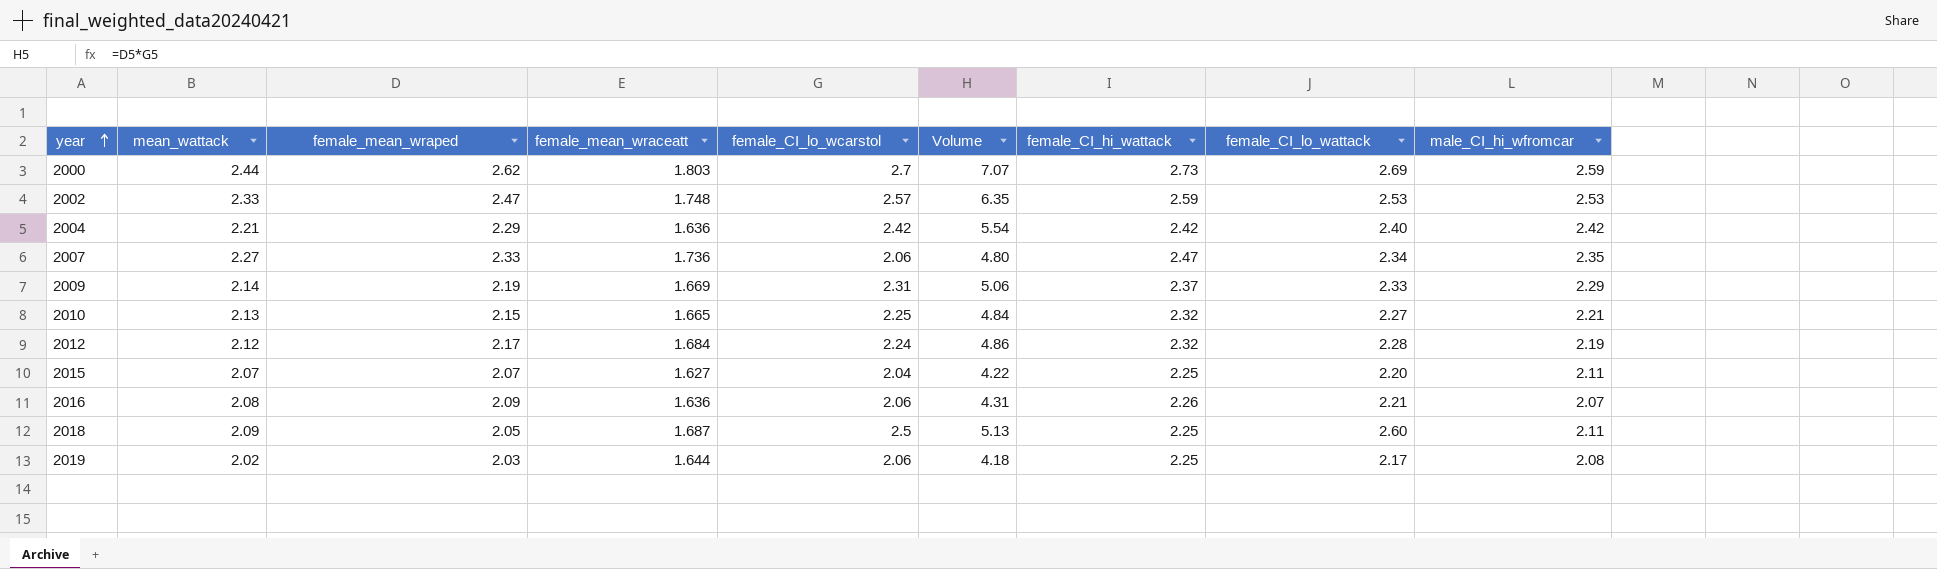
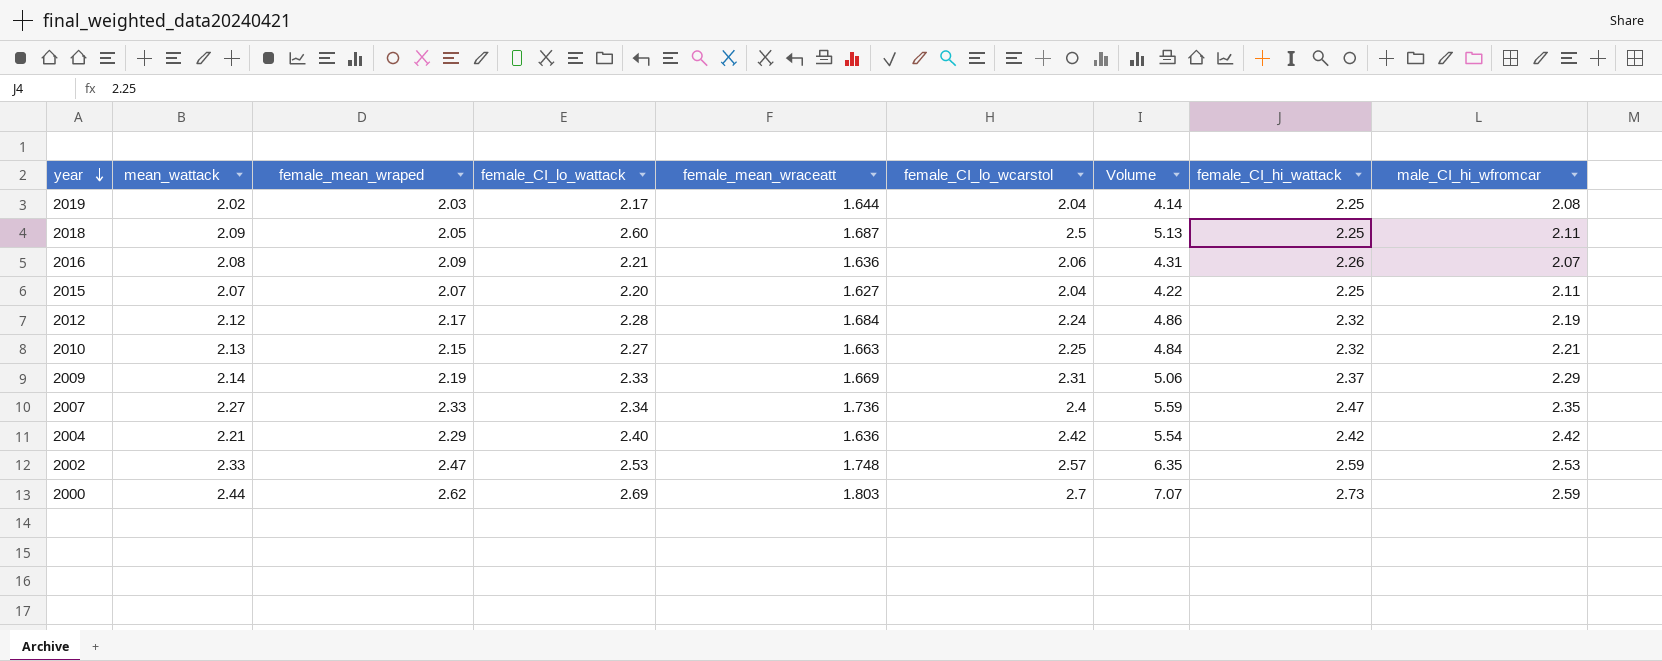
row order: year ascending -> year descending
column female_CI_lo_wattack | position: 8 -> 4
2019 | female_CI_lo_wcarstol: 2.06 -> 2.04
2019 | Volume: 4.18 -> 4.14
2010 | female_mean_wraceatt: 1.665 -> 1.663
2007 | female_CI_lo_wcarstol: 2.06 -> 2.4
2007 | Volume: 4.80 -> 5.59

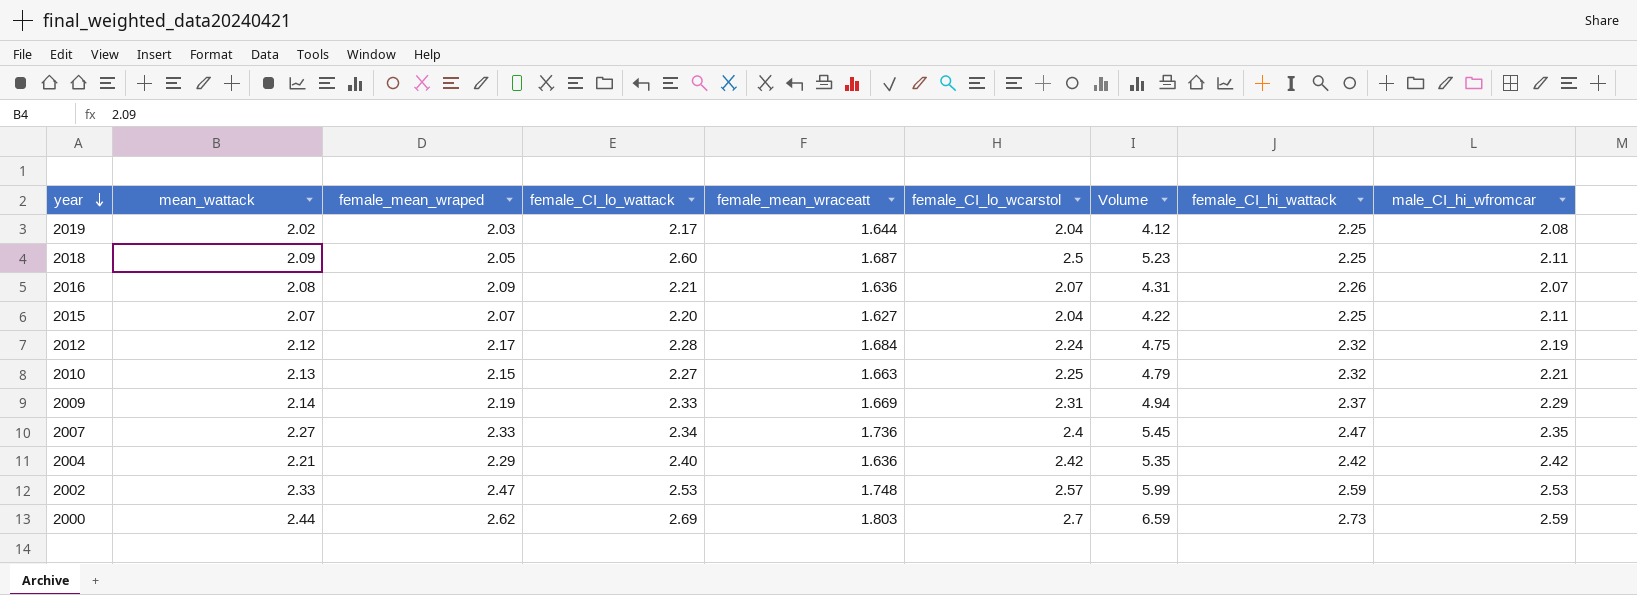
column Volume | formula: [female_mean_wraped] * [female_CI_lo_wcarstol] -> [mean_wattack] * [female_CI_lo_wcarstol]
2016 | female_CI_lo_wcarstol: 2.06 -> 2.07

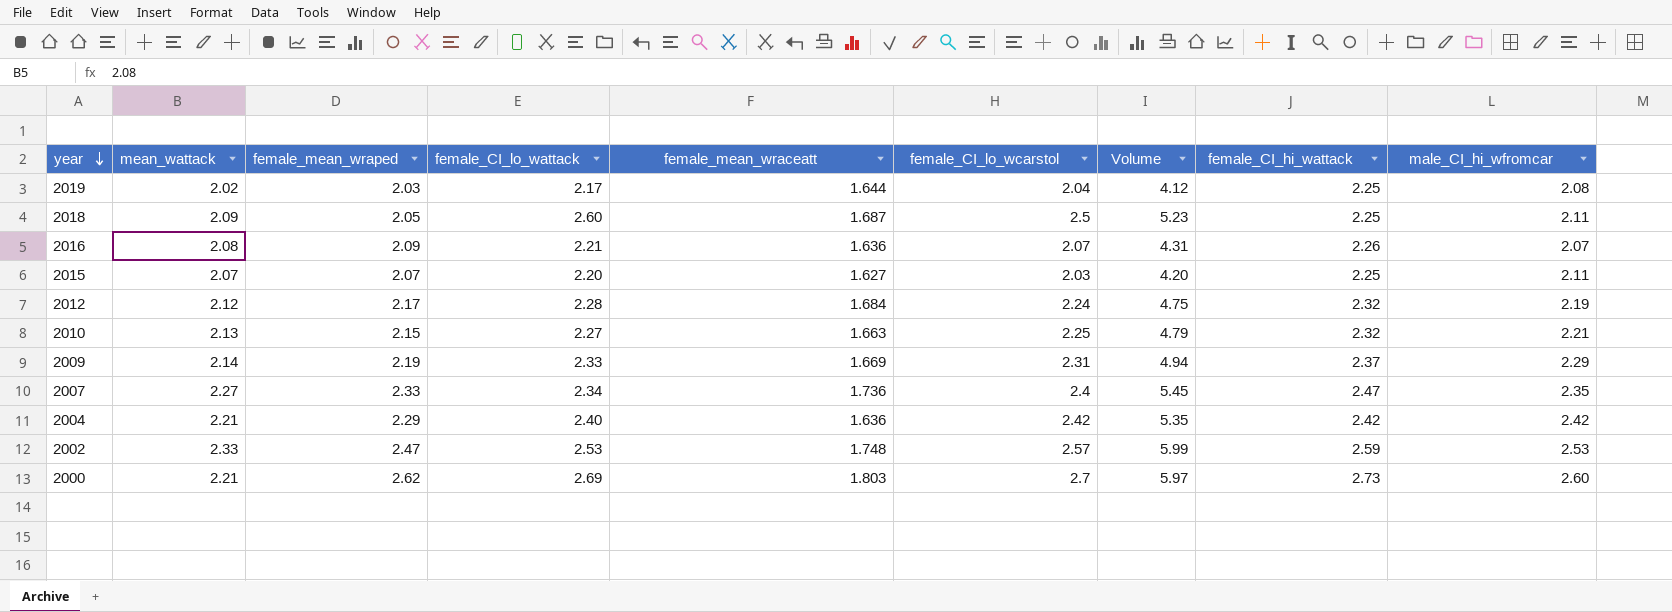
2015 | female_CI_lo_wcarstol: 2.04 -> 2.03
2015 | Volume: 4.22 -> 4.20
2000 | mean_wattack: 2.44 -> 2.21
2000 | Volume: 6.59 -> 5.97
2000 | male_CI_hi_wfromcar: 2.59 -> 2.60

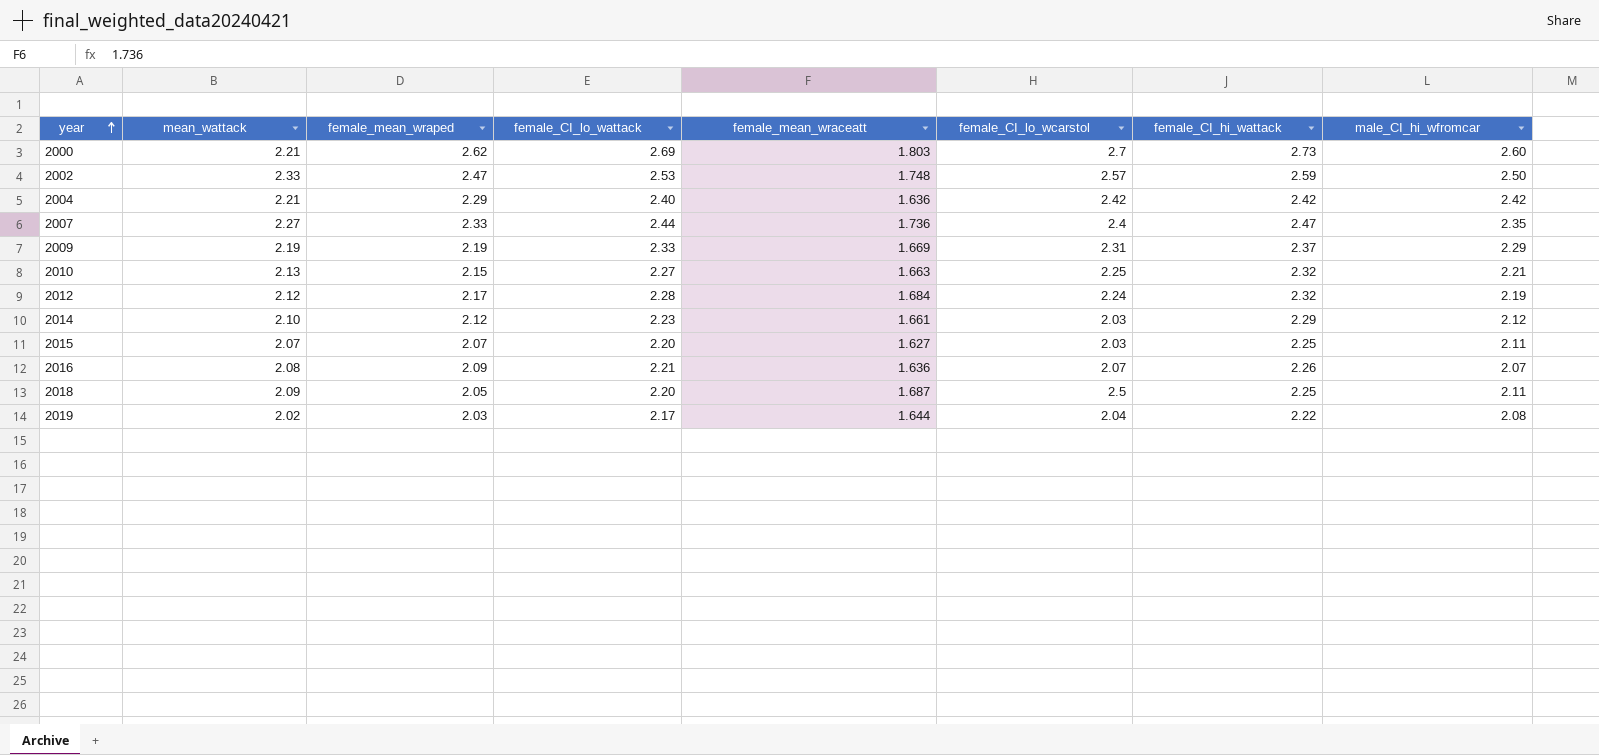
row order: year descending -> year ascending
column Volume | formula: [mean_wattack] * [female_CI_lo_wcarstol] -> none
2002 | male_CI_hi_wfromcar: 2.53 -> 2.50
2007 | female_CI_lo_wattack: 2.34 -> 2.44
2009 | mean_wattack: 2.14 -> 2.19
row 2014: none -> 2.10 | 2.12 | 2.23 | 1.661 | 2.03 | 2.29 | 2.12
2018 | female_CI_lo_wattack: 2.60 -> 2.20
2019 | female_CI_hi_wattack: 2.25 -> 2.22

